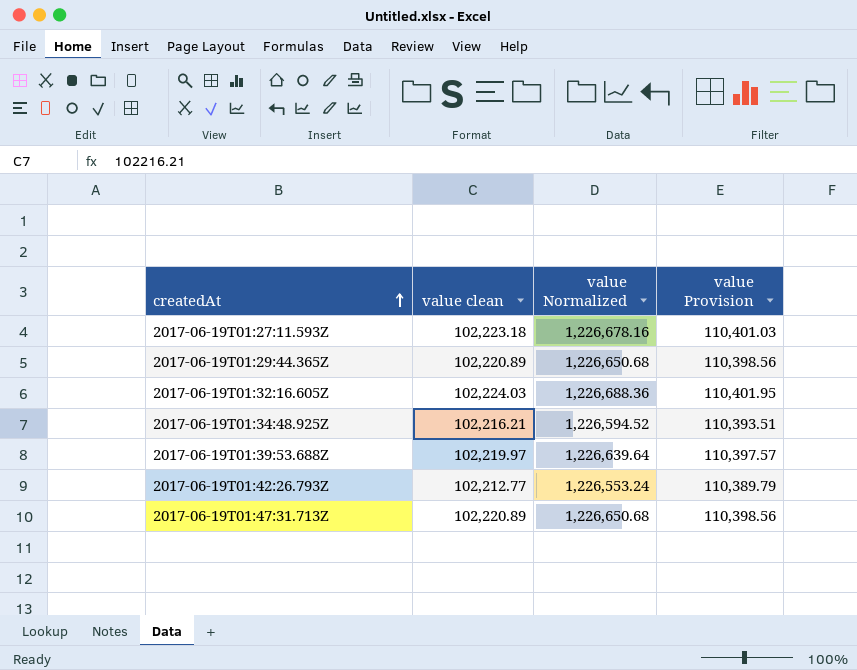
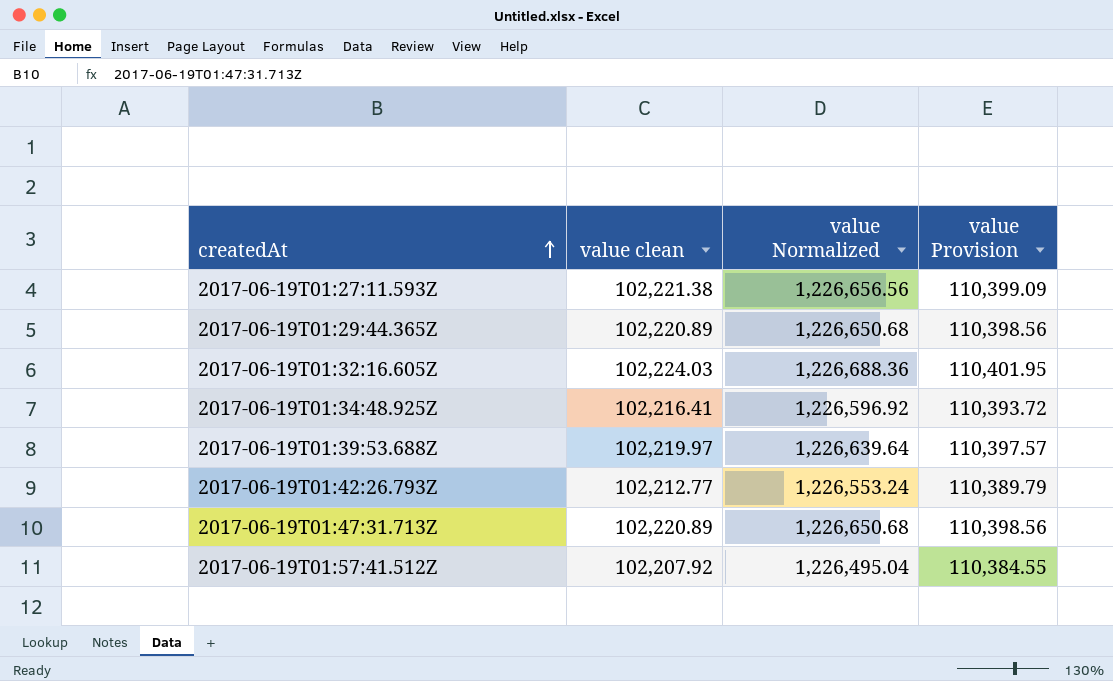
2017-06-19T01:27:11.593Z | value clean: 102,223.18 -> 102,221.38
2017-06-19T01:27:11.593Z | value Normalized: 1,226,678.16 -> 1,226,656.56
2017-06-19T01:27:11.593Z | value Provision: 110,401.03 -> 110,399.09
2017-06-19T01:34:48.925Z | value clean: 102,216.21 -> 102,216.41
2017-06-19T01:34:48.925Z | value Normalized: 1,226,594.52 -> 1,226,596.92
2017-06-19T01:34:48.925Z | value Provision: 110,393.51 -> 110,393.72
row 2017-06-19T01:57:41.512Z: none -> 102,207.92 | 1,226,495.04 | 110,384.55

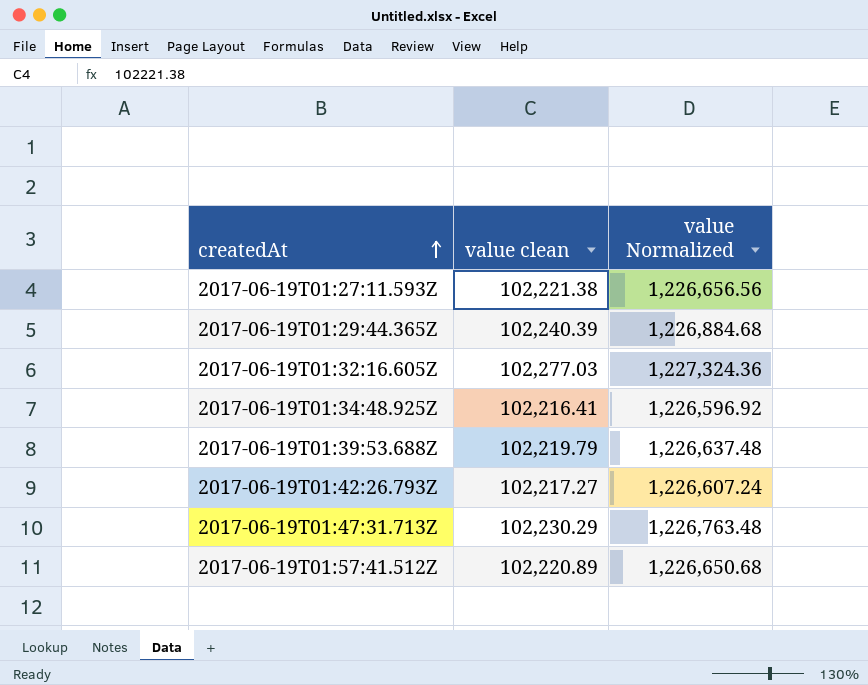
column value Provision | formula: [value clean] * 1.08 -> none
2017-06-19T01:29:44.365Z | value clean: 102,220.89 -> 102,240.39
2017-06-19T01:29:44.365Z | value Normalized: 1,226,650.68 -> 1,226,884.68
2017-06-19T01:32:16.605Z | value clean: 102,224.03 -> 102,277.03
2017-06-19T01:32:16.605Z | value Normalized: 1,226,688.36 -> 1,227,324.36
2017-06-19T01:39:53.688Z | value clean: 102,219.97 -> 102,219.79
2017-06-19T01:39:53.688Z | value Normalized: 1,226,639.64 -> 1,226,637.48
2017-06-19T01:42:26.793Z | value clean: 102,212.77 -> 102,217.27
2017-06-19T01:42:26.793Z | value Normalized: 1,226,553.24 -> 1,226,607.24
2017-06-19T01:47:31.713Z | value clean: 102,220.89 -> 102,230.29
2017-06-19T01:47:31.713Z | value Normalized: 1,226,650.68 -> 1,226,763.48
2017-06-19T01:57:41.512Z | value clean: 102,207.92 -> 102,220.89
2017-06-19T01:57:41.512Z | value Normalized: 1,226,495.04 -> 1,226,650.68

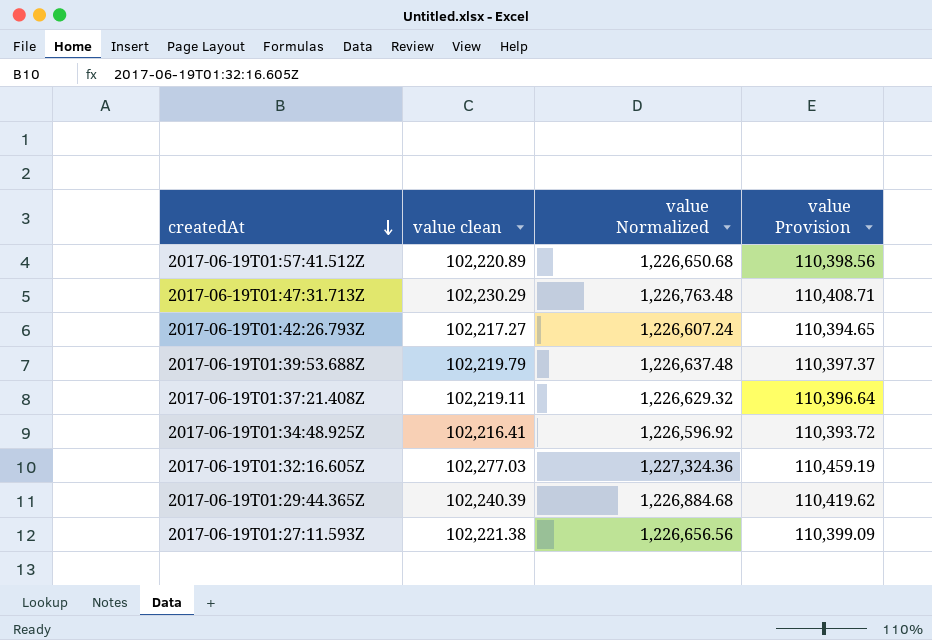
row order: createdAt ascending -> createdAt descending
column value Provision | formula: none -> [value clean] * 1.08
row 2017-06-19T01:37:21.408Z: none -> 102,219.11 | 1,226,629.32 | 110,396.64

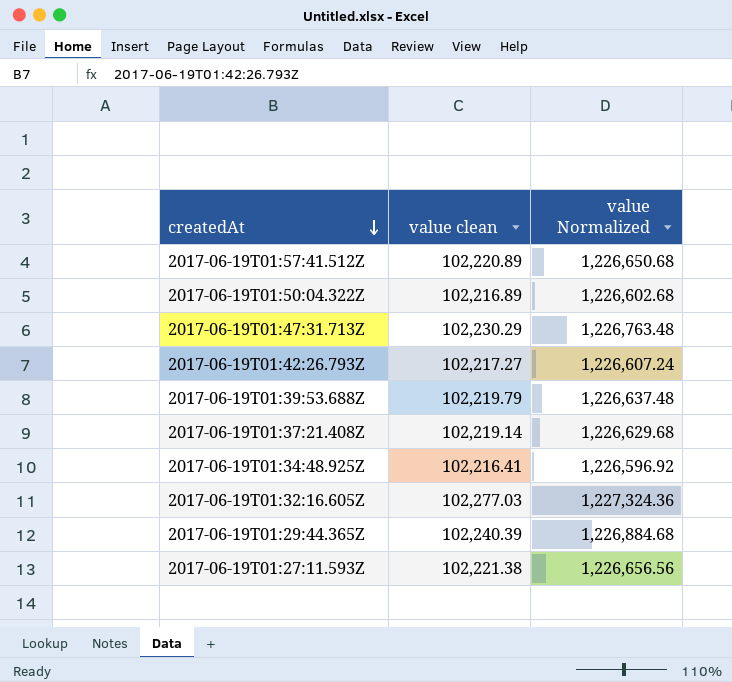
column value Provision | formula: [value clean] * 1.08 -> none
row 2017-06-19T01:50:04.322Z: none -> 102,216.89 | 1,226,602.68
2017-06-19T01:37:21.408Z | value clean: 102,219.11 -> 102,219.14
2017-06-19T01:37:21.408Z | value Normalized: 1,226,629.32 -> 1,226,629.68

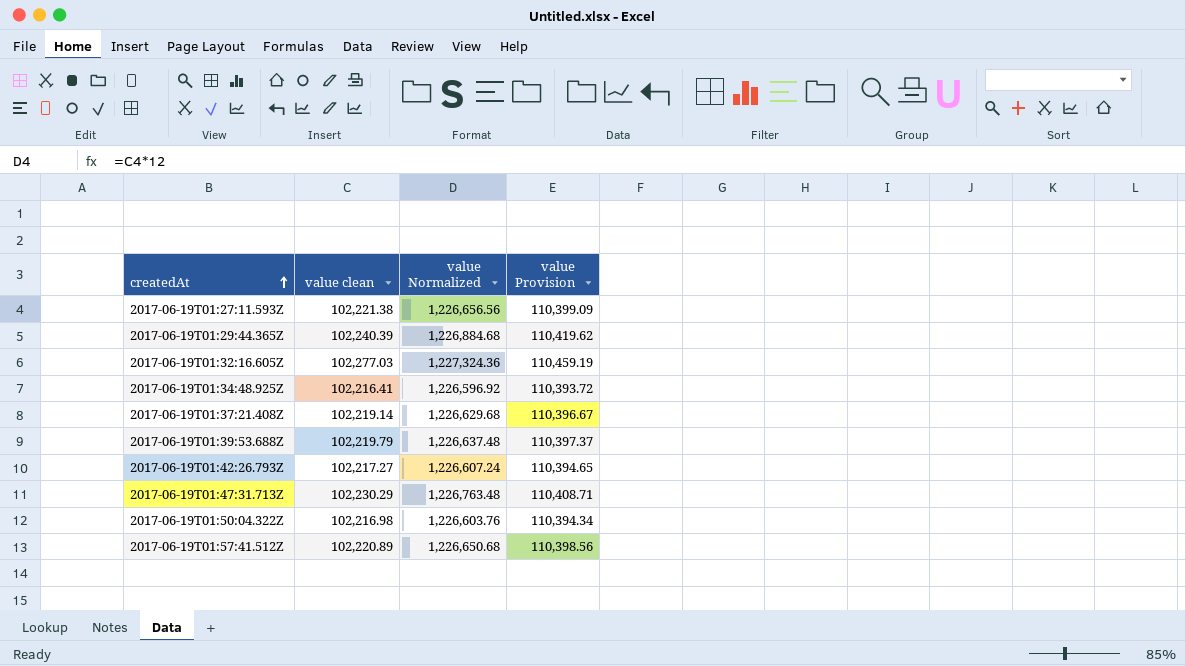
row order: createdAt descending -> createdAt ascending
column value Provision | formula: none -> [value clean] * 1.08
2017-06-19T01:50:04.322Z | value clean: 102,216.89 -> 102,216.98
2017-06-19T01:50:04.322Z | value Normalized: 1,226,602.68 -> 1,226,603.76

